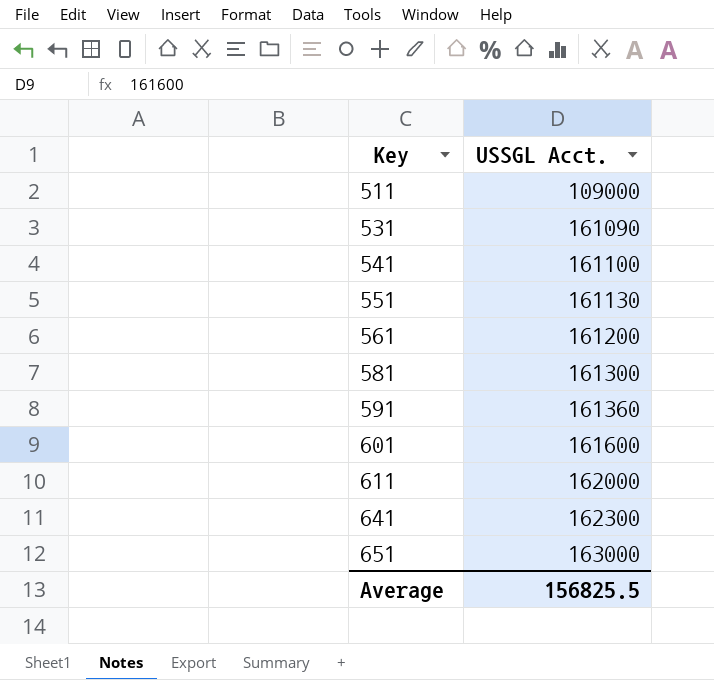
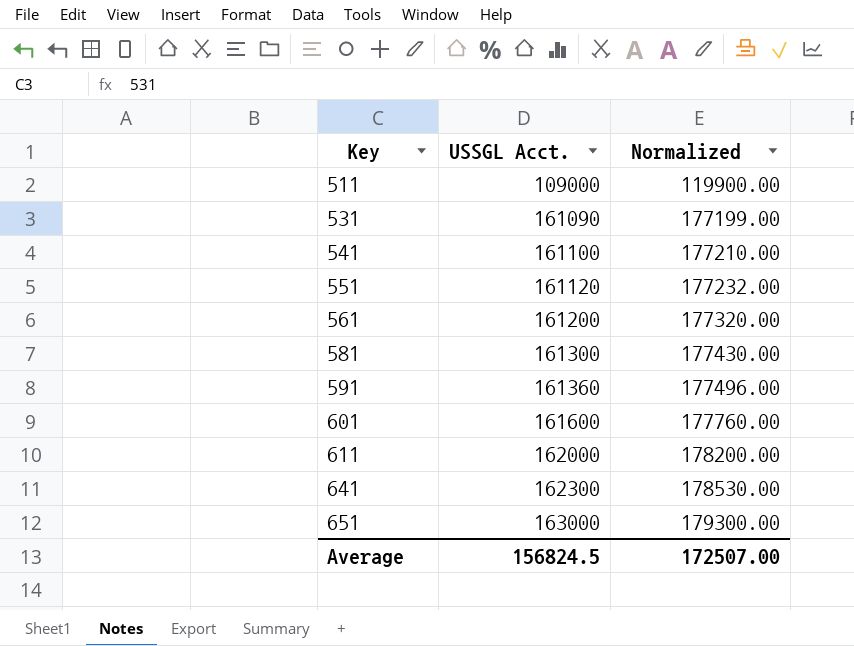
column Normalized | formula: none -> [USSGL Acct.] * 1.1
551 | USSGL Acct.: 161130 -> 161120
Average | USSGL Acct.: 156825.5 -> 156824.5

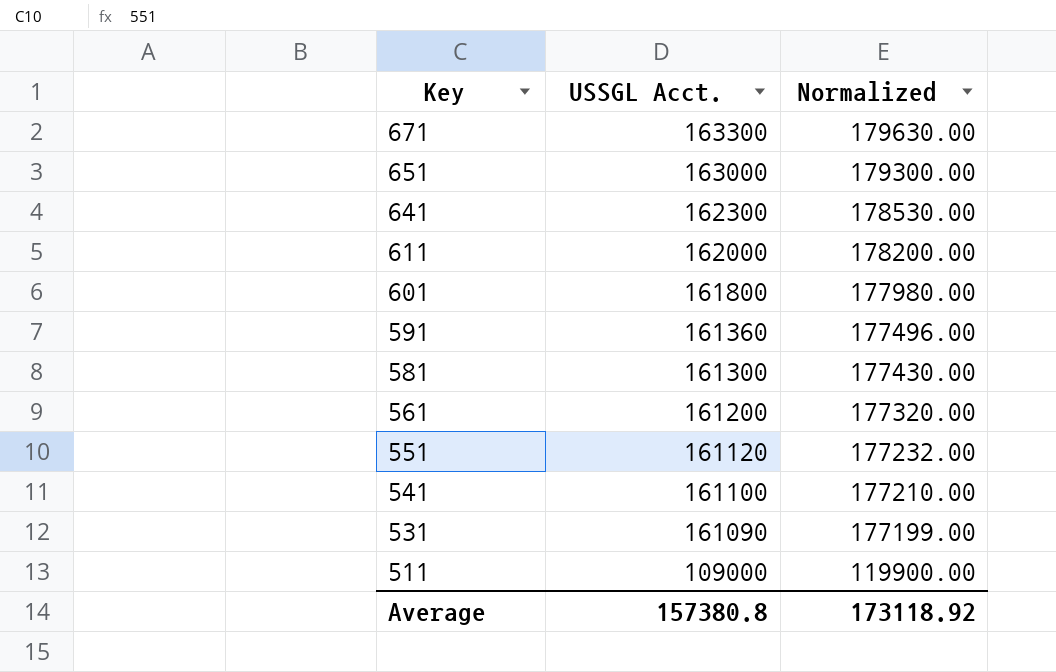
row order: Key ascending -> Key descending
row 671: none -> 163300 | 179630.00
601 | USSGL Acct.: 161600 -> 161800
601 | Normalized: 177760.00 -> 177980.00
Average | USSGL Acct.: 156824.5 -> 157380.8
Average | Normalized: 172507.00 -> 173118.92

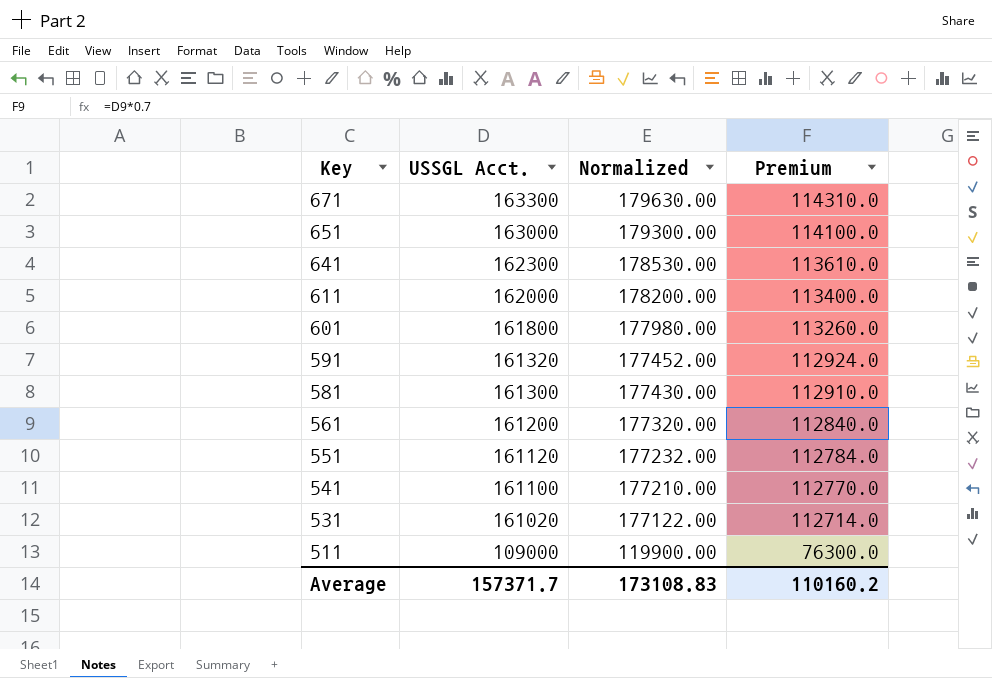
column Premium | formula: none -> [USSGL Acct.] * 0.7
591 | USSGL Acct.: 161360 -> 161320
591 | Normalized: 177496.00 -> 177452.00
531 | USSGL Acct.: 161090 -> 161020
531 | Normalized: 177199.00 -> 177122.00
Average | USSGL Acct.: 157380.8 -> 157371.7
Average | Normalized: 173118.92 -> 173108.83

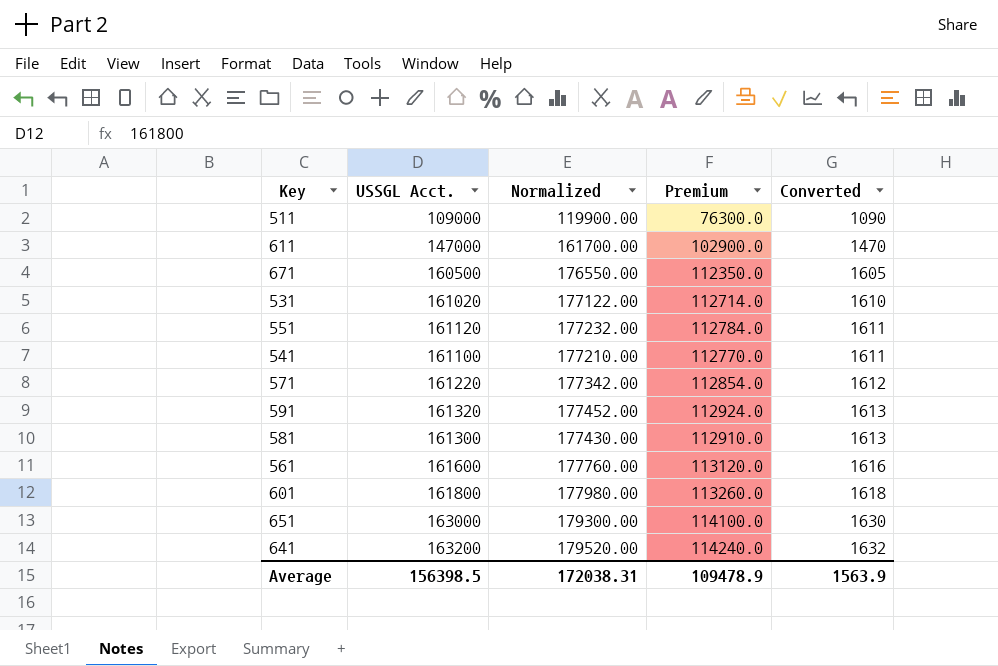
row order: Key descending -> Converted ascending
column Converted | formula: none -> [USSGL Acct.] * 0.01
611 | USSGL Acct.: 162000 -> 147000
611 | Normalized: 178200.00 -> 161700.00
611 | Premium: 113400.0 -> 102900.0
671 | USSGL Acct.: 163300 -> 160500
671 | Normalized: 179630.00 -> 176550.00
671 | Premium: 114310.0 -> 112350.0
row 571: none -> 161220 | 177342.00 | 112854.0 | 1612
561 | USSGL Acct.: 161200 -> 161600
561 | Normalized: 177320.00 -> 177760.00
561 | Premium: 112840.0 -> 113120.0
641 | USSGL Acct.: 162300 -> 163200
641 | Normalized: 178530.00 -> 179520.00
641 | Premium: 113610.0 -> 114240.0
Average | USSGL Acct.: 157371.7 -> 156398.5
Average | Normalized: 173108.83 -> 172038.31
Average | Premium: 110160.2 -> 109478.9

